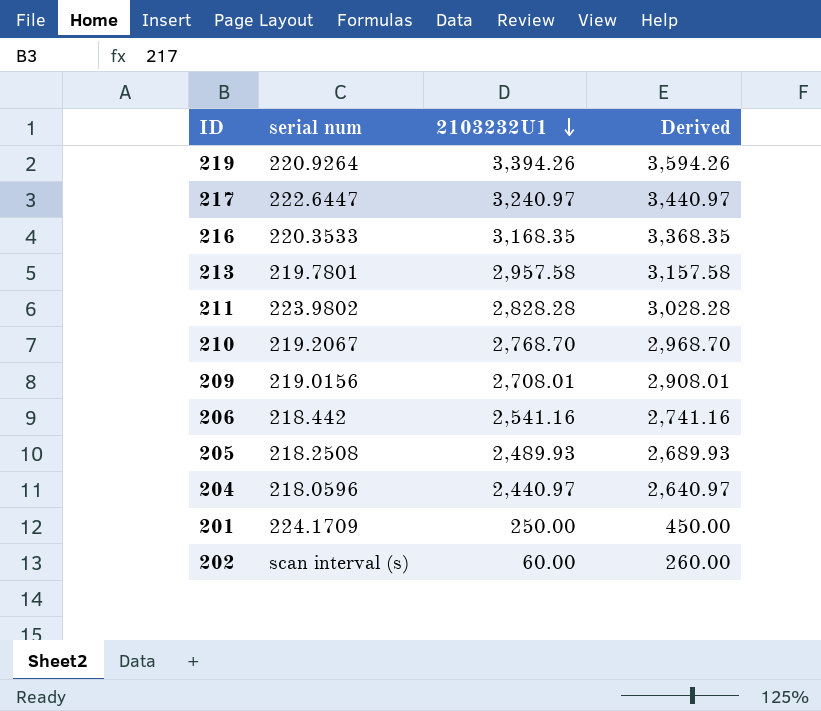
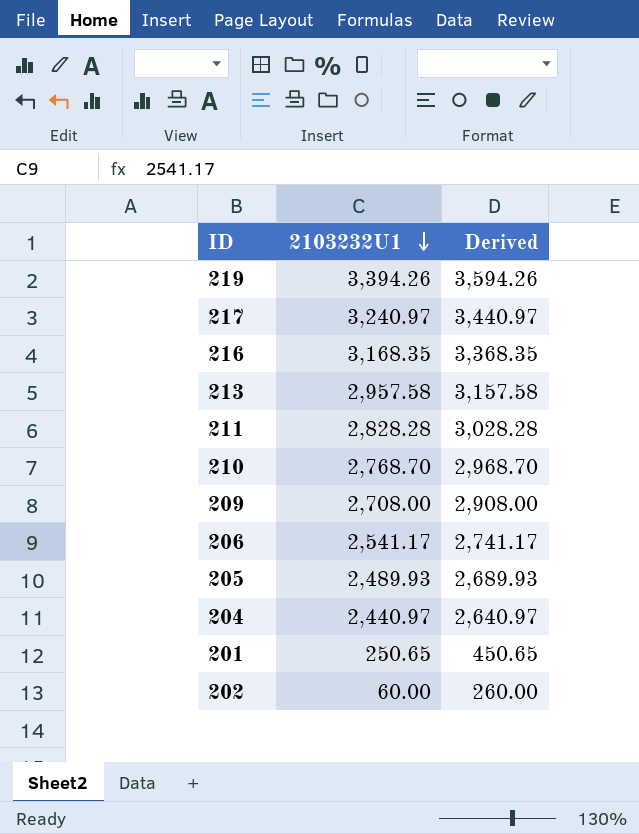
column serial num | position: 2 -> none
209 | 2103232U1: 2,708.01 -> 2,708.00
209 | Derived: 2,908.01 -> 2,908.00
206 | 2103232U1: 2,541.16 -> 2,541.17
206 | Derived: 2,741.16 -> 2,741.17
201 | 2103232U1: 250.00 -> 250.65
201 | Derived: 450.00 -> 450.65

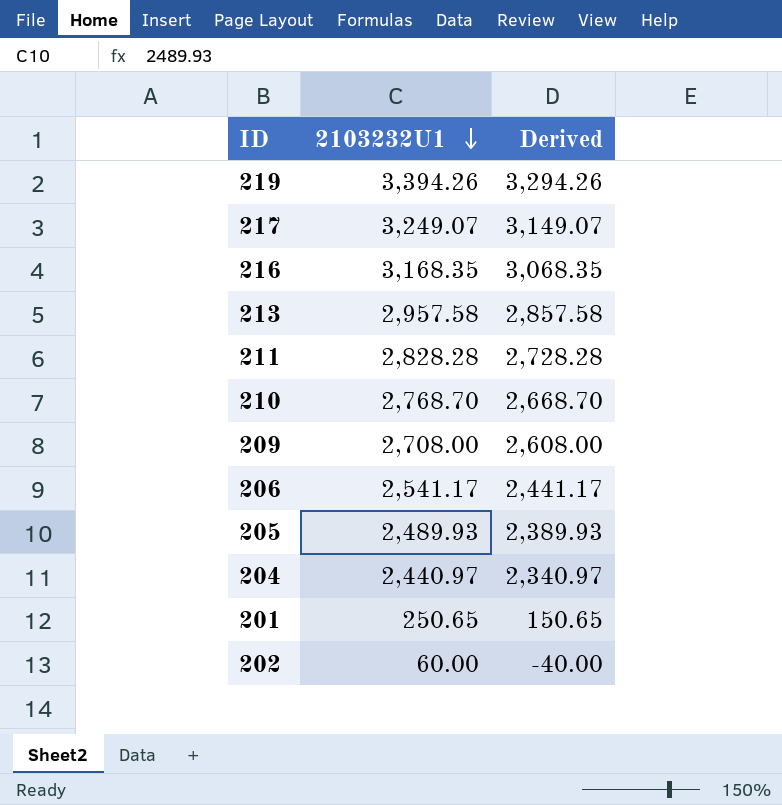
column Derived | formula: [2103232U1] + 200 -> [2103232U1] - 100
217 | 2103232U1: 3,240.97 -> 3,249.07

